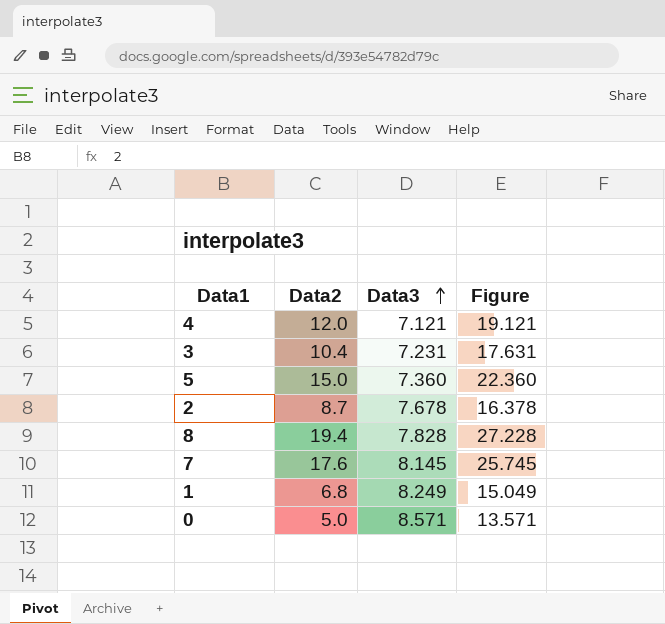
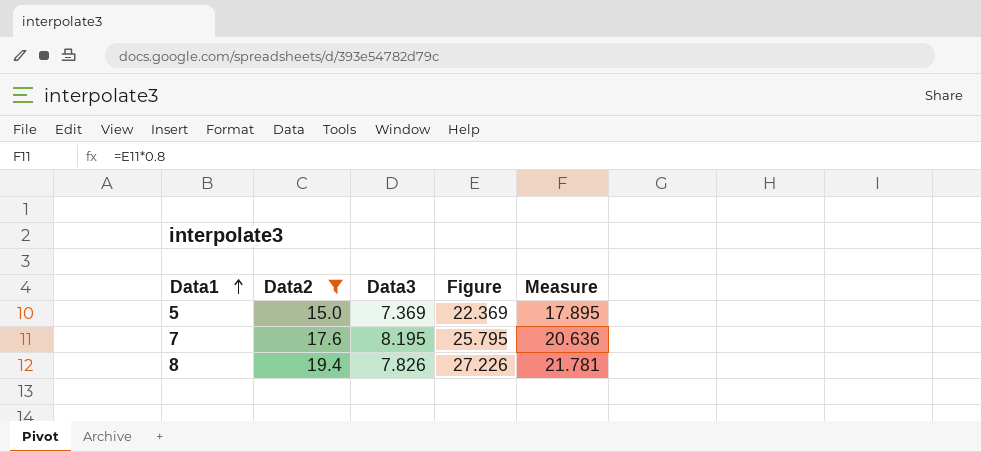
filter: none -> Data2 >= 15.0
row order: Data3 ascending -> Data1 ascending
column Measure | formula: none -> [Figure] * 0.8
5 | Data3: 7.360 -> 7.369
5 | Figure: 22.360 -> 22.369
7 | Data3: 8.145 -> 8.195
7 | Figure: 25.745 -> 25.795
8 | Data3: 7.828 -> 7.826
8 | Figure: 27.228 -> 27.226

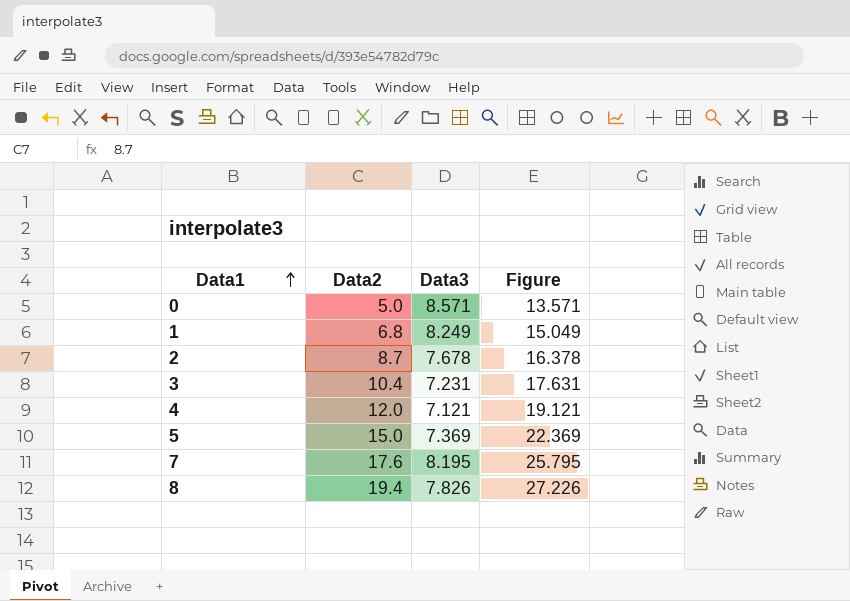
filter: Data2 >= 15.0 -> none
column Measure | formula: [Figure] * 0.8 -> none

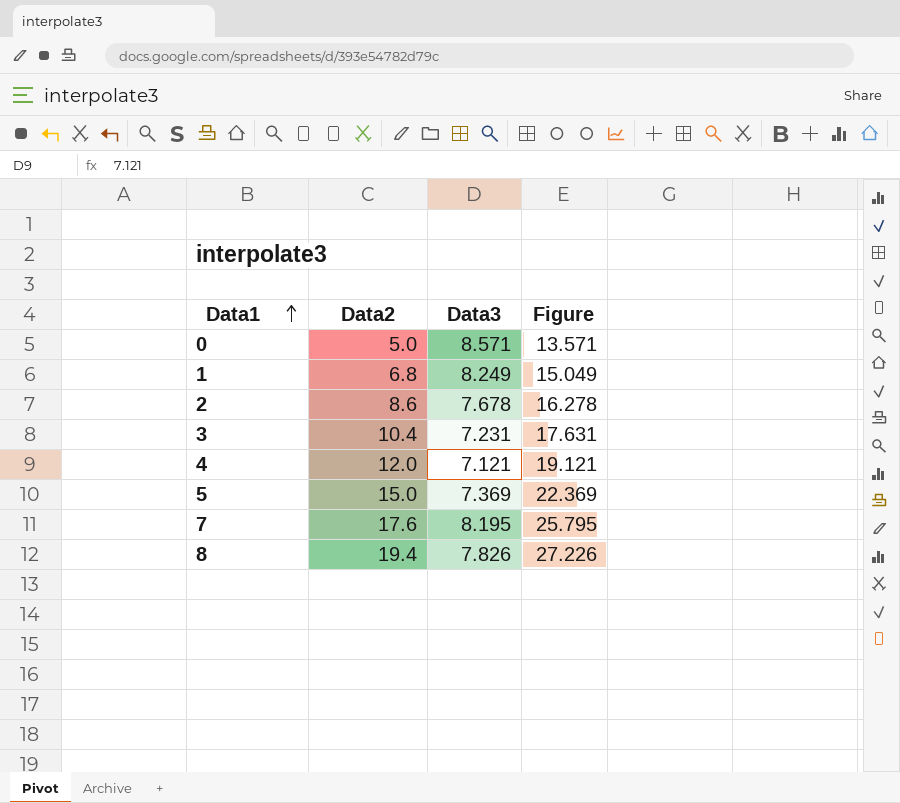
2 | Data2: 8.7 -> 8.6
2 | Figure: 16.378 -> 16.278

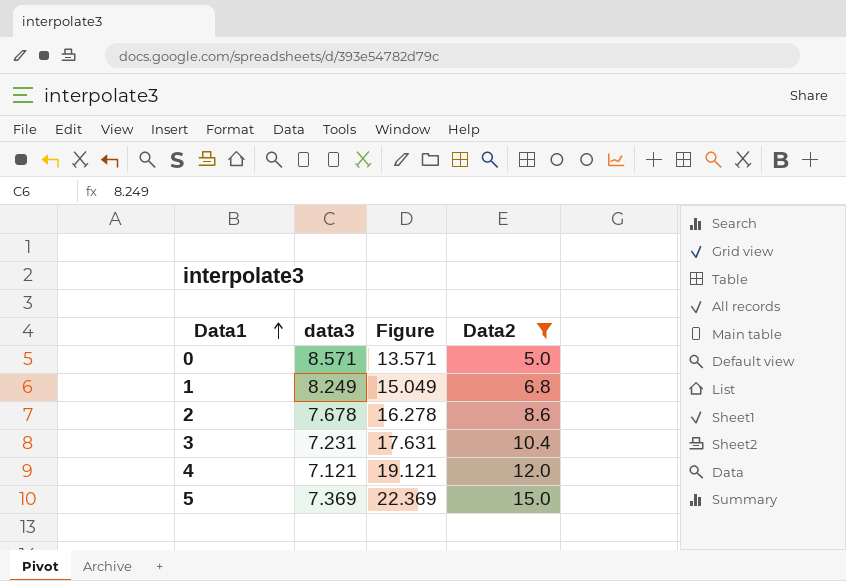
filter: none -> Data2 <= 15.0
column name: Data3 -> data3
column Data2 | position: 2 -> 4

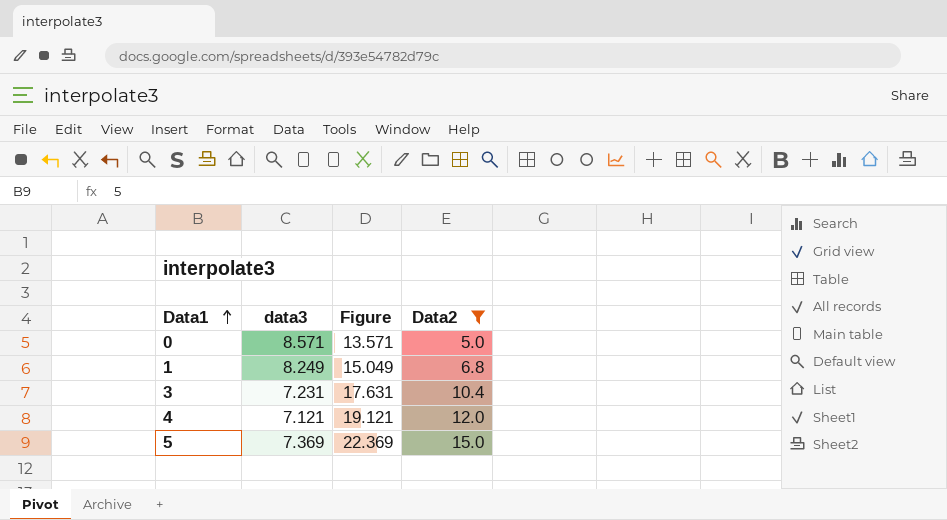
row 2: 7.678 | 16.278 | 8.6 -> none

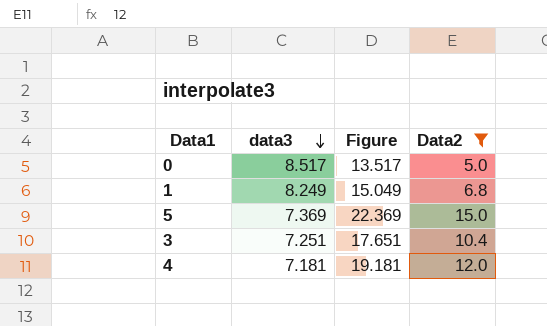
row order: Data1 ascending -> data3 descending
0 | data3: 8.571 -> 8.517
0 | Figure: 13.571 -> 13.517
3 | data3: 7.231 -> 7.251
3 | Figure: 17.631 -> 17.651
4 | data3: 7.121 -> 7.181
4 | Figure: 19.121 -> 19.181

